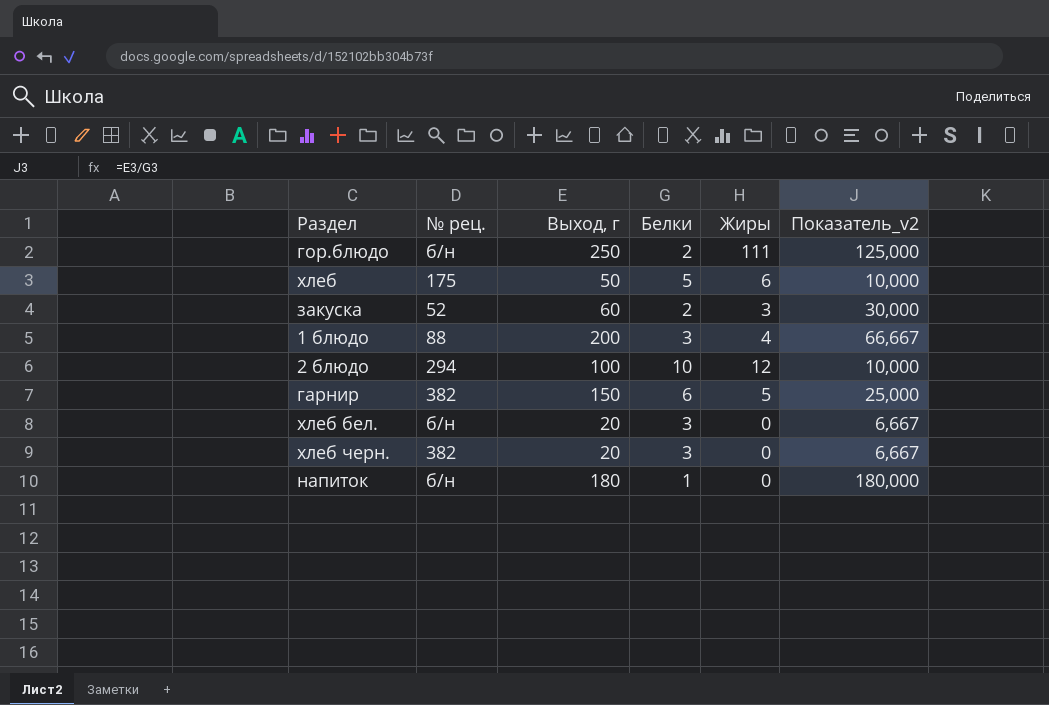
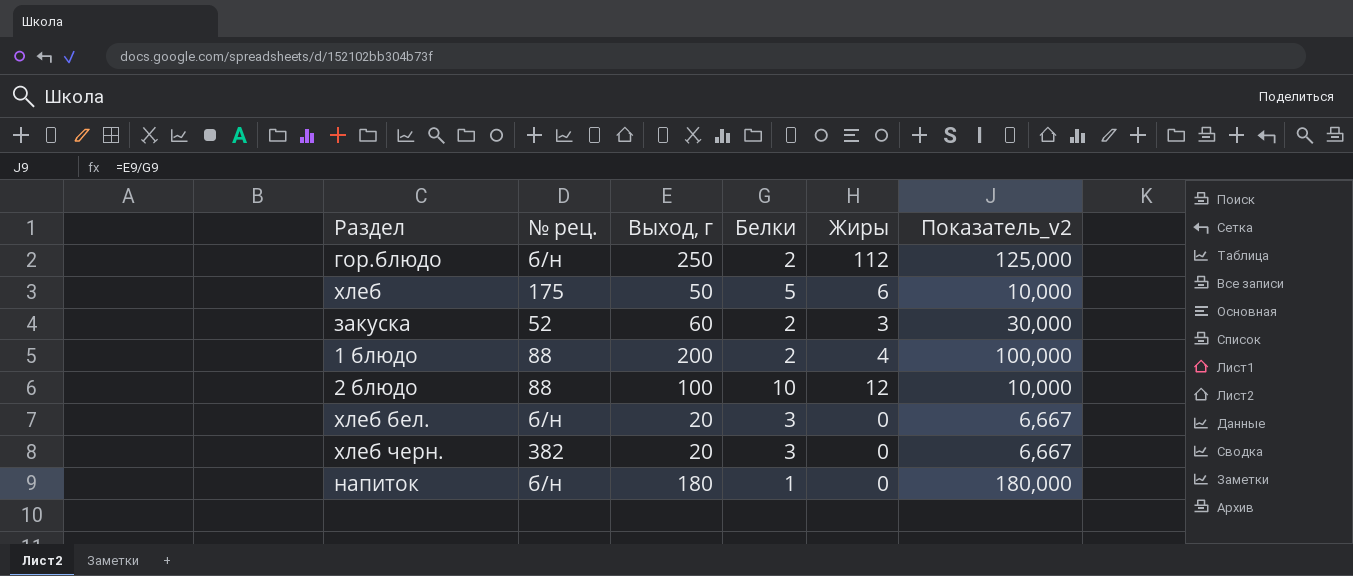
row гарнир: 382 | 150 | 6 | 5 | 25,000 -> none
гор.блюдо | Жиры: 111 -> 112
1 блюдо | Белки: 3 -> 2
1 блюдо | Показатель_v2: 66,667 -> 100,000
2 блюдо | № рец.: 294 -> 88

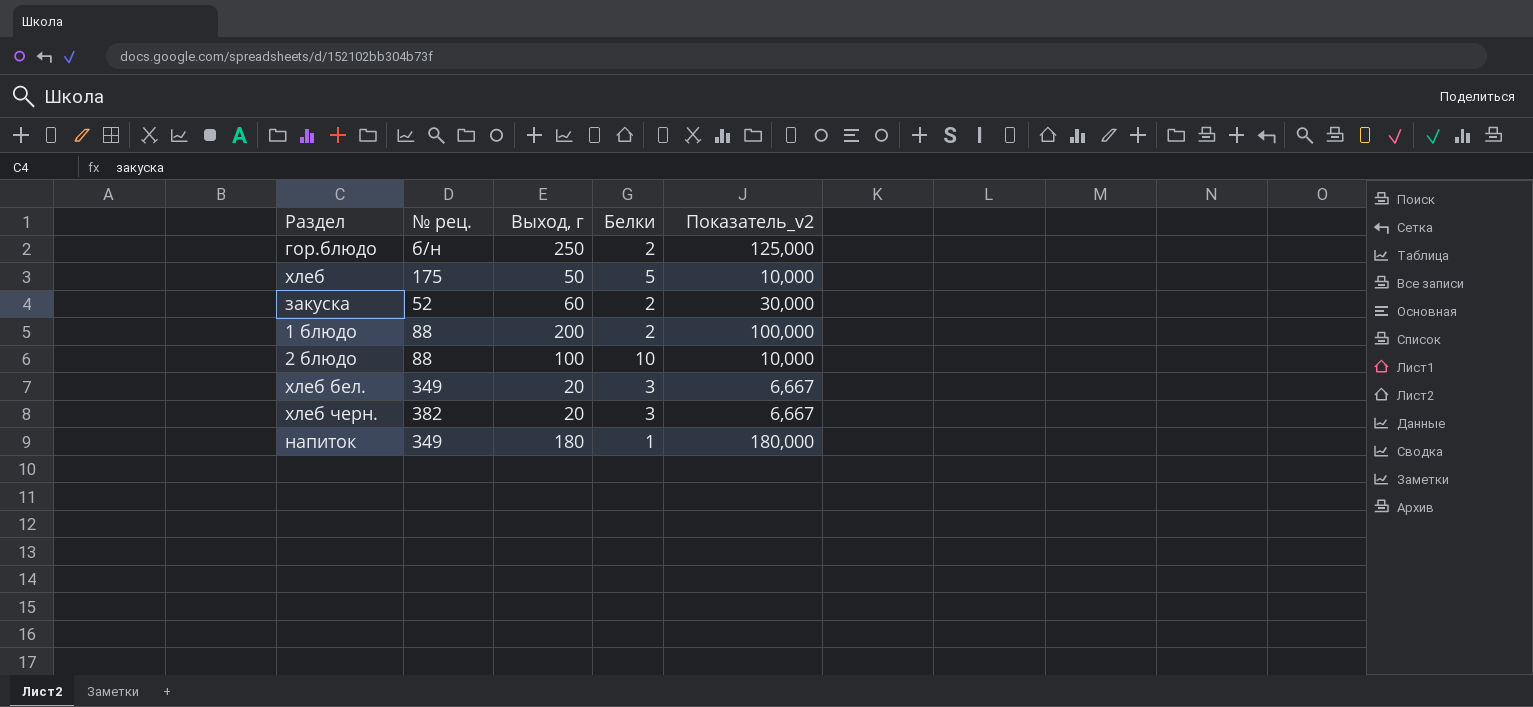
column Жиры | position: 5 -> none
хлеб бел. | № рец.: б/н -> 349
напиток | № рец.: б/н -> 349

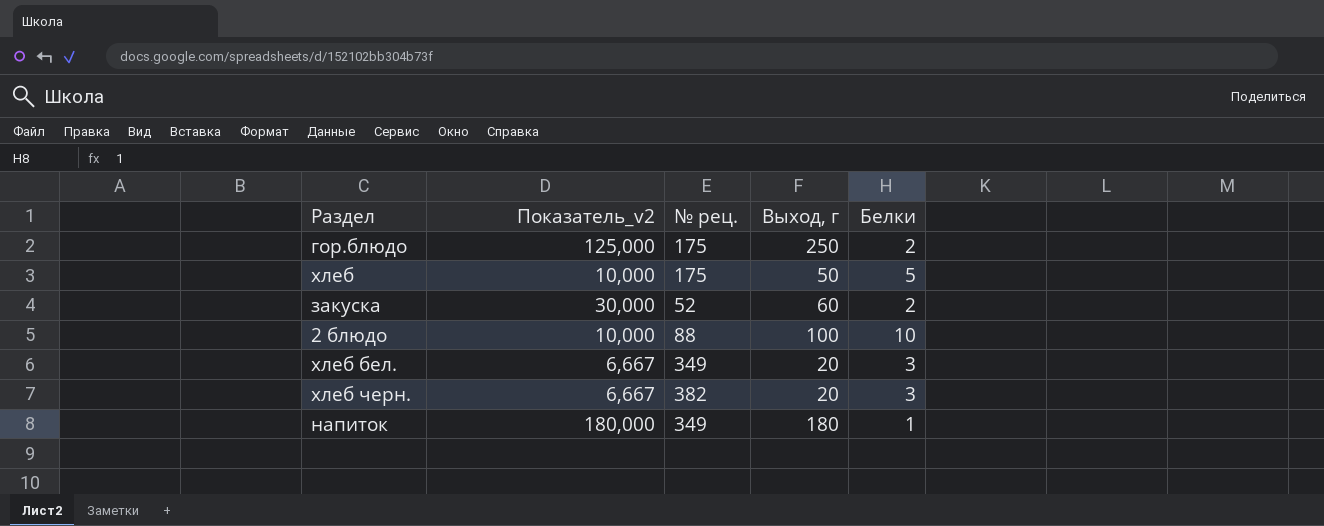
column Показатель_v2 | position: 5 -> 2
row 1 блюдо: 88 | 200 | 2 | 100,000 -> none
гор.блюдо | № рец.: б/н -> 175

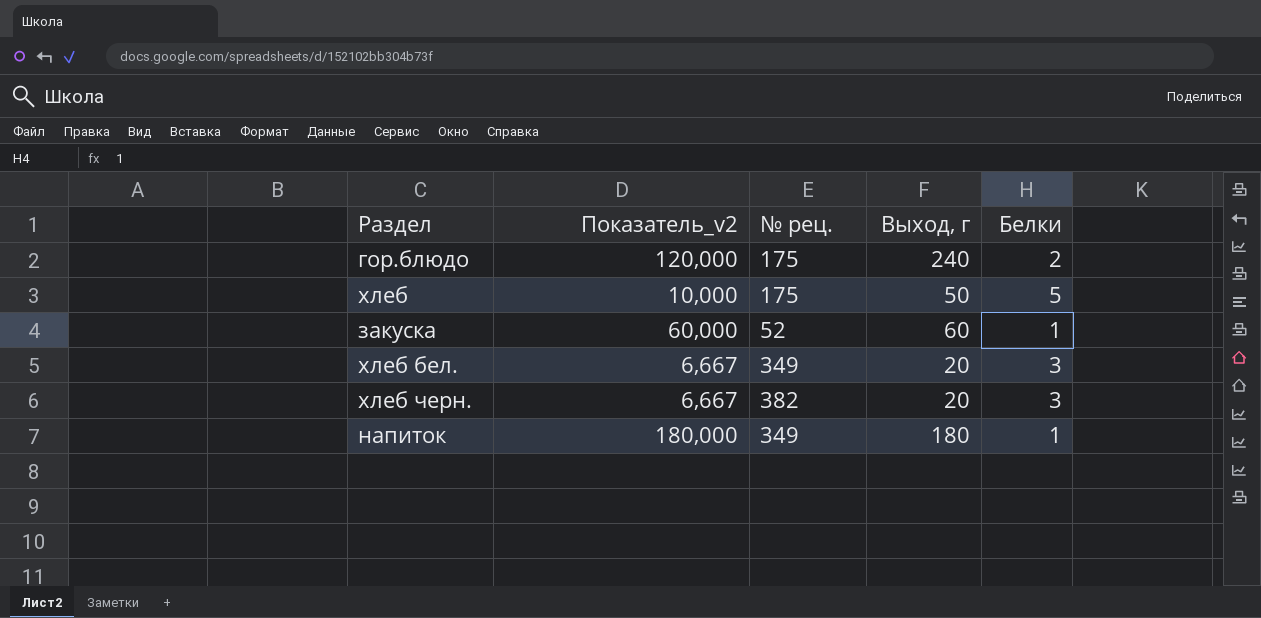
row 2 блюдо: 10,000 | 88 | 100 | 10 -> none
гор.блюдо | Показатель_v2: 125,000 -> 120,000
гор.блюдо | Выход, г: 250 -> 240
закуска | Показатель_v2: 30,000 -> 60,000
закуска | Белки: 2 -> 1

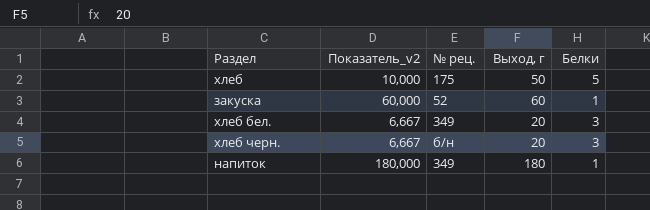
row гор.блюдо: 120,000 | 175 | 240 | 2 -> none
хлеб черн. | № рец.: 382 -> б/н

